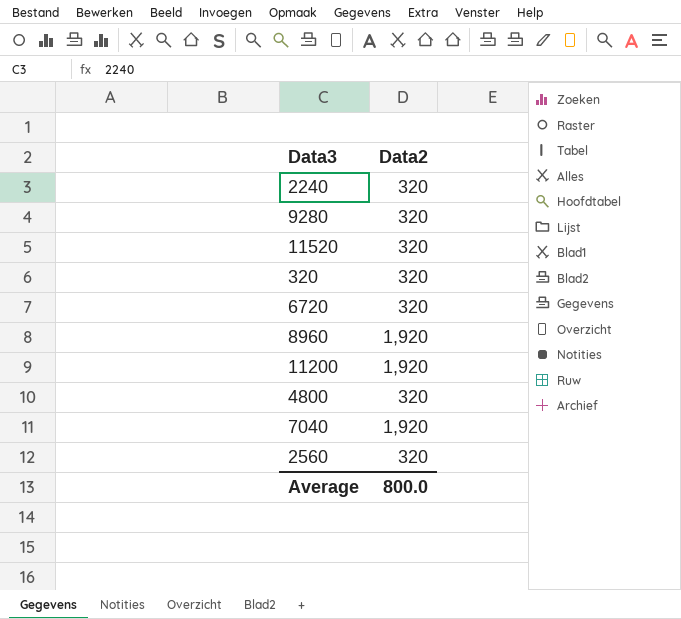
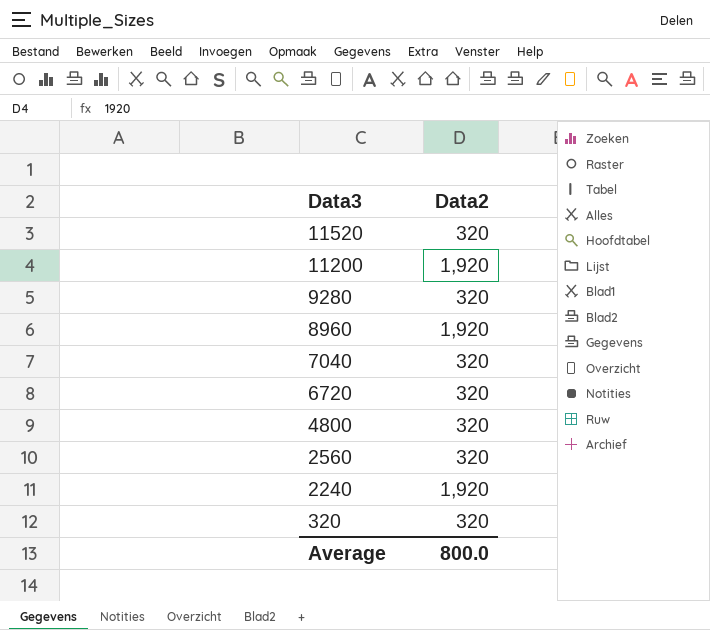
row order: none -> Data3 descending
7040 | Data2: 1,920 -> 320
2240 | Data2: 320 -> 1,920

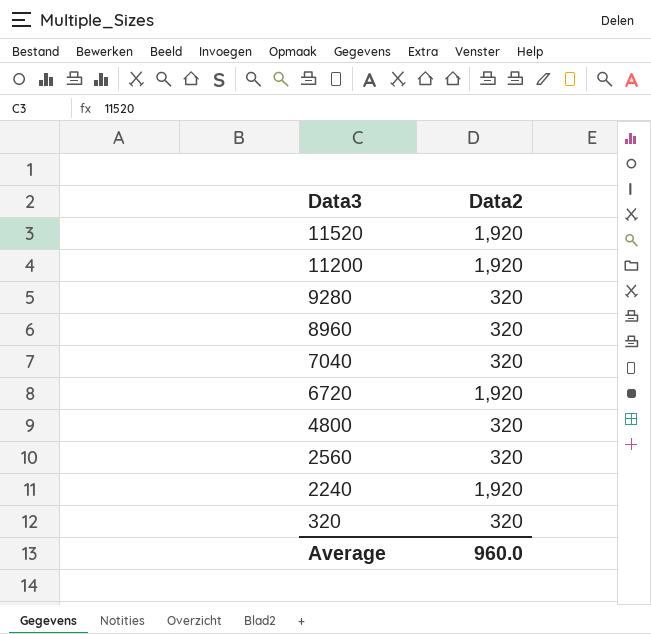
11520 | Data2: 320 -> 1,920
8960 | Data2: 1,920 -> 320
6720 | Data2: 320 -> 1,920
Average | Data2: 800.0 -> 960.0

